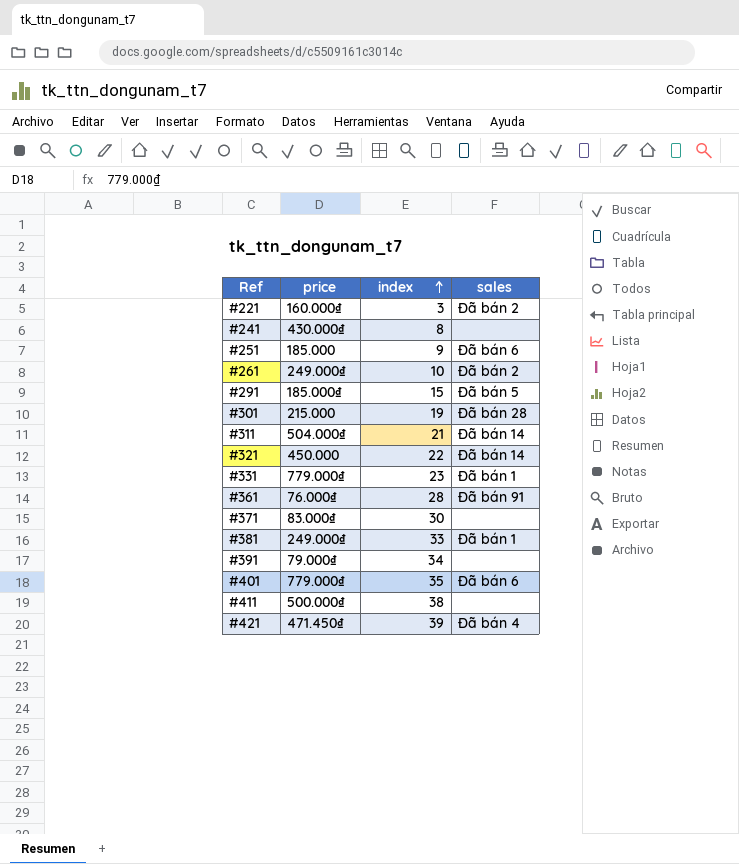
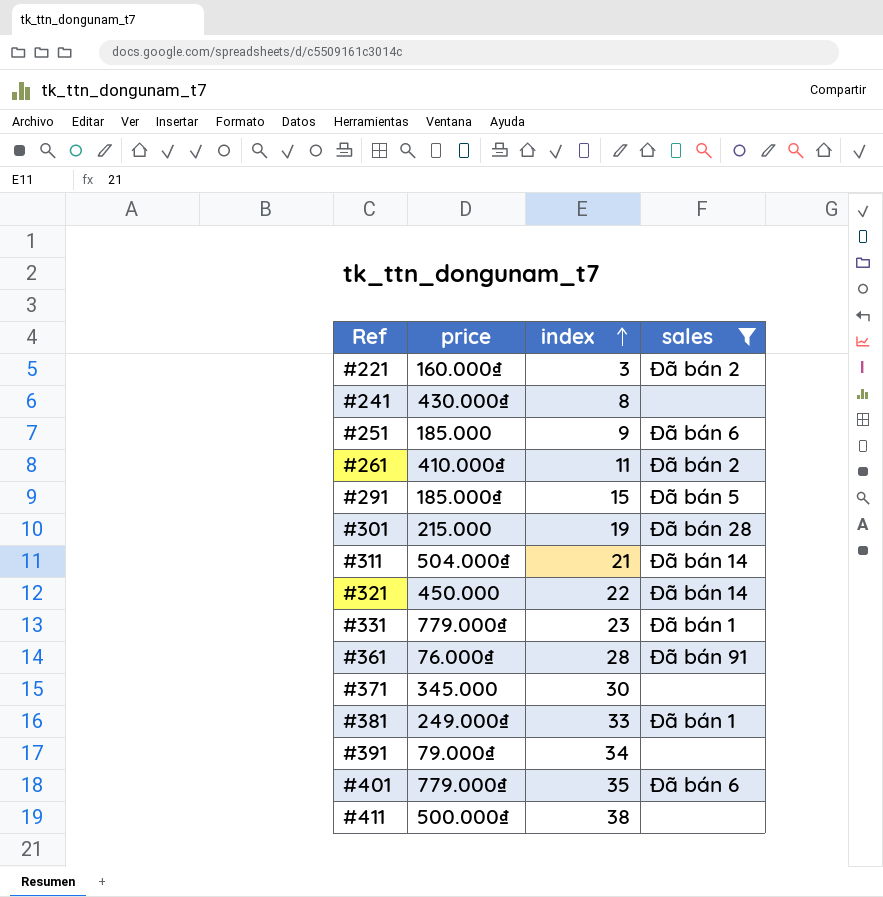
filter: none -> sales != Đã bán 4
#261 | price: 249.000₫ -> 410.000₫
#261 | index: 10 -> 11
#371 | price: 83.000₫ -> 345.000

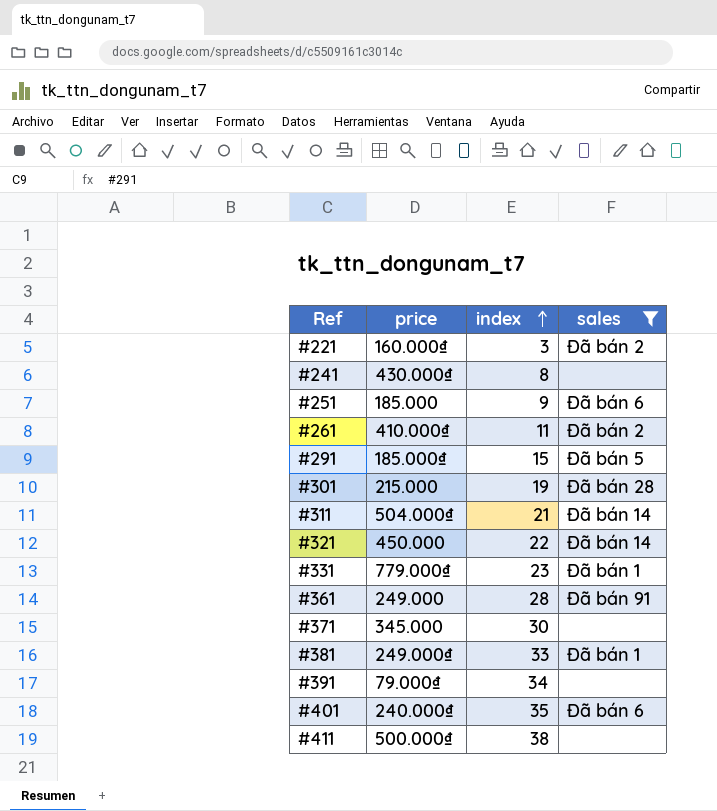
#361 | price: 76.000₫ -> 249.000
#401 | price: 779.000₫ -> 240.000₫

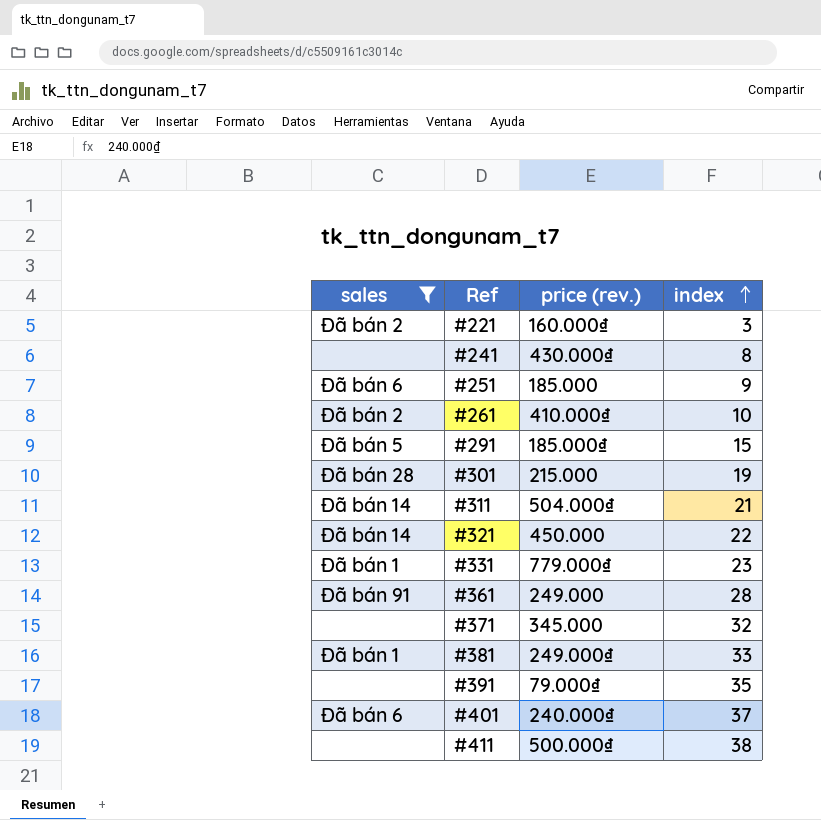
column sales | position: 4 -> 1
column name: price -> price (rev.)
#261 | index: 11 -> 10
#371 | index: 30 -> 32
#391 | index: 34 -> 35
#401 | index: 35 -> 37

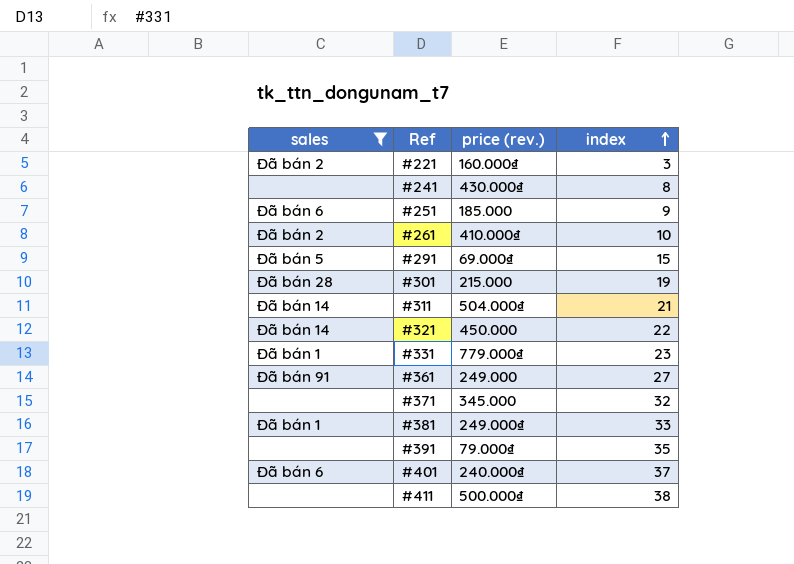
#291 | price (rev.): 185.000₫ -> 69.000₫
#361 | index: 28 -> 27

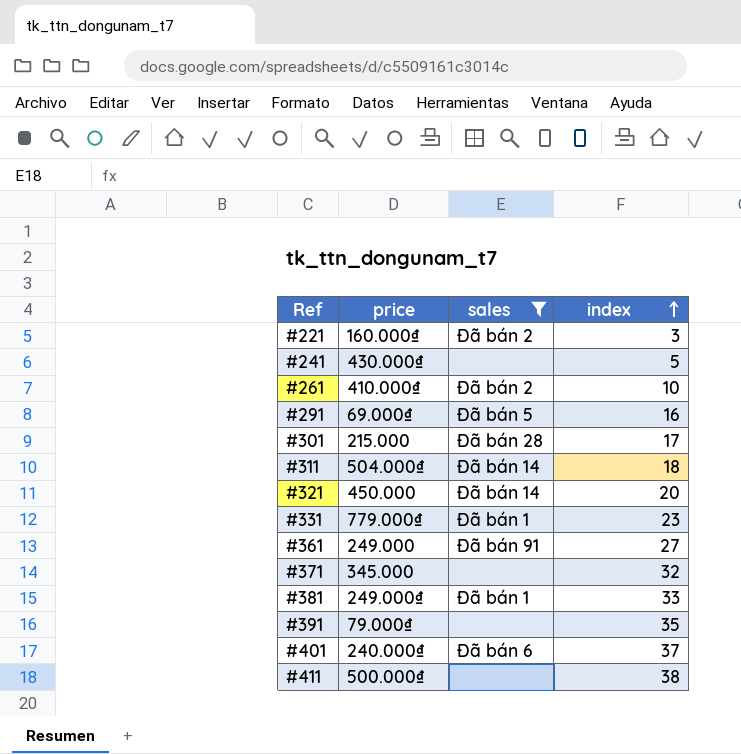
column name: price (rev.) -> price
column sales | position: 1 -> 3
row #251: Đã bán 6 | 185.000 | 9 -> none
#241 | index: 8 -> 5
#291 | index: 15 -> 16
#301 | index: 19 -> 17
#311 | index: 21 -> 18
#321 | index: 22 -> 20

